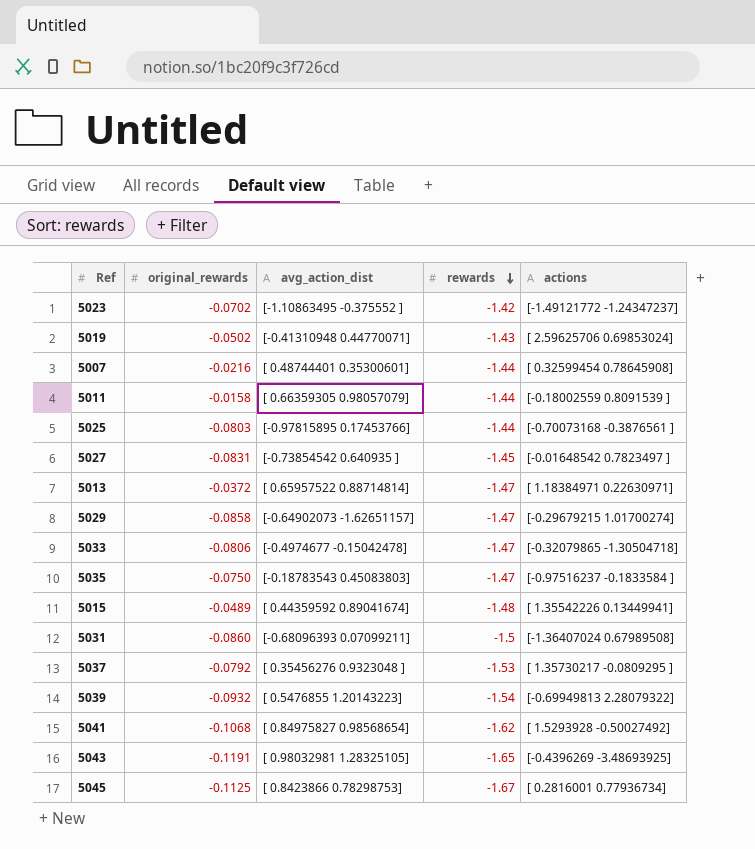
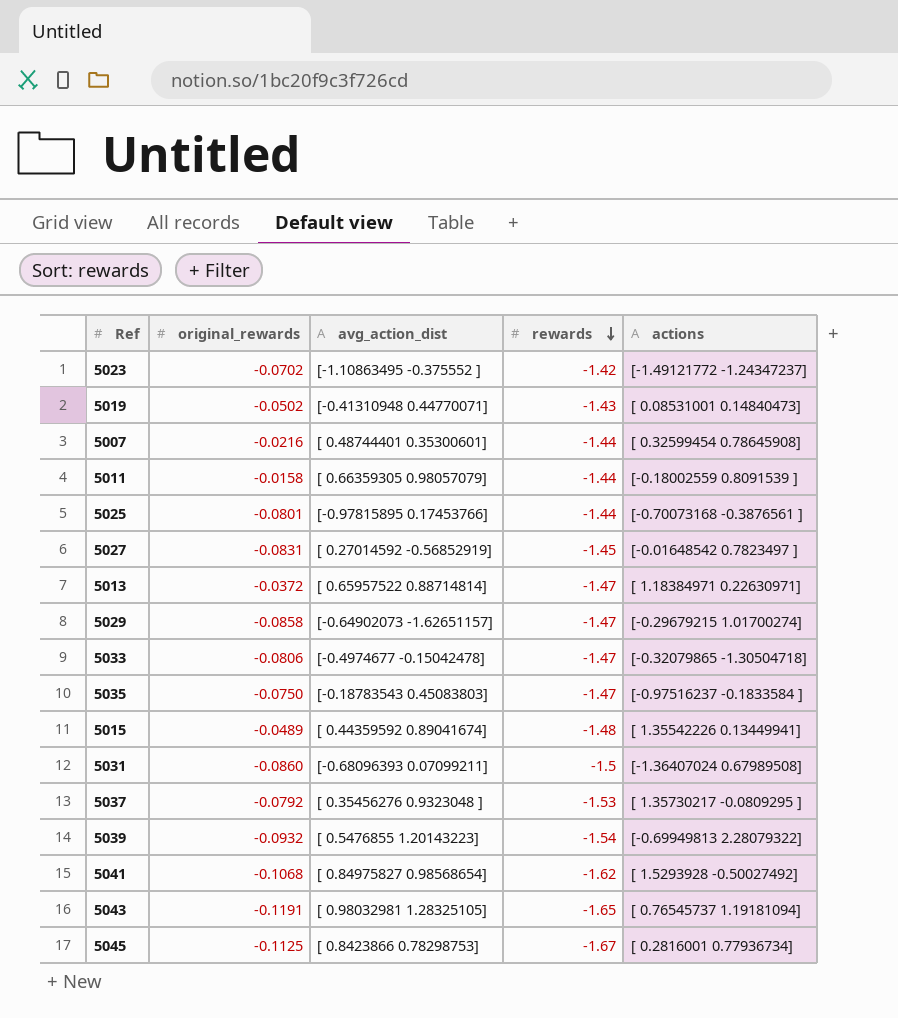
5019 | actions: [ 2.59625706 0.69853024] -> [ 0.08531001 0.14840473]
5025 | original_rewards: -0.0803 -> -0.0801
5027 | avg_action_dist: [-0.73854542 0.640935 ] -> [ 0.27014592 -0.56852919]
5043 | actions: [-0.4396269 -3.48693925] -> [ 0.76545737 1.19181094]

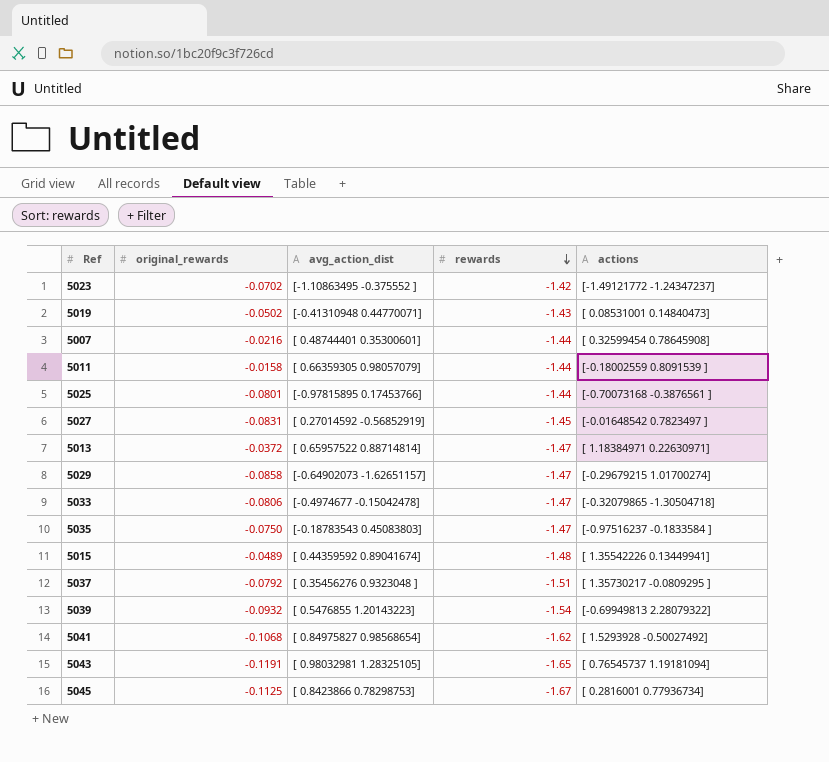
row 5031: -0.0860 | [-0.68096393 0.07099211] | -1.5 | [-1.36407024 0.67989508] -> none
5037 | rewards: -1.53 -> -1.51

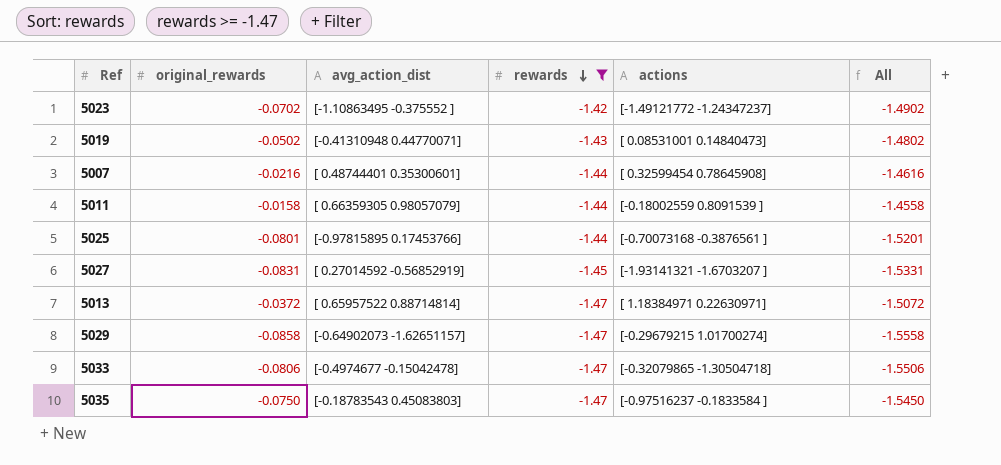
filter: none -> rewards >= -1.47
column All | formula: none -> [original_rewards] + [rewards]
5027 | actions: [-0.01648542 0.7823497 ] -> [-1.93141321 -1.6703207 ]

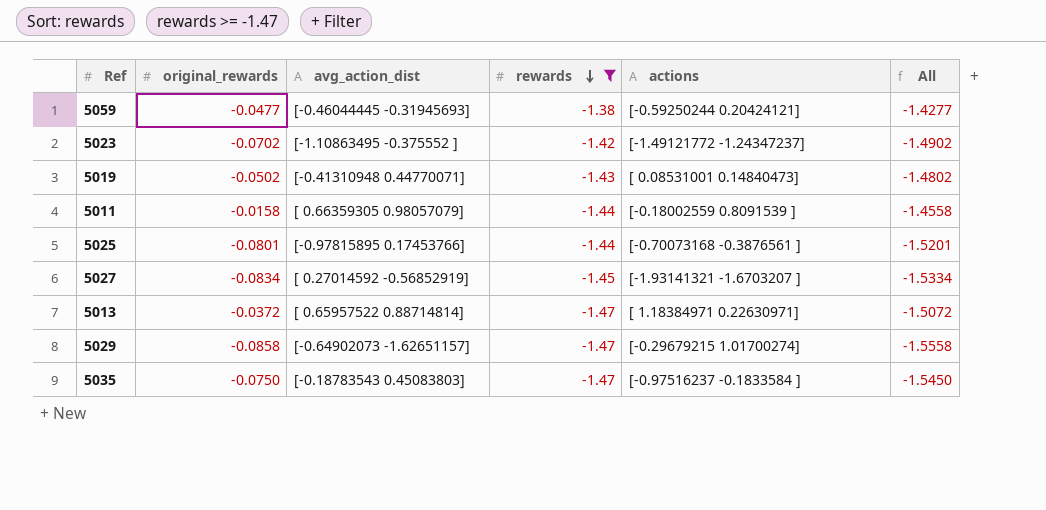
row 5007: -0.0216 | [ 0.48744401 0.35300601] | -1.44 | [ 0.32599454 0.78645908] | -1.4616 -> none
row 5033: -0.0806 | [-0.4974677 -0.15042478] | -1.47 | [-0.32079865 -1.30504718] | -1.5506 -> none
row 5059: none -> -0.0477 | [-0.46044445 -0.31945693] | -1.38 | [-0.59250244 0.20424121] | -1.4277
5027 | original_rewards: -0.0831 -> -0.0834
5027 | All: -1.5331 -> -1.5334

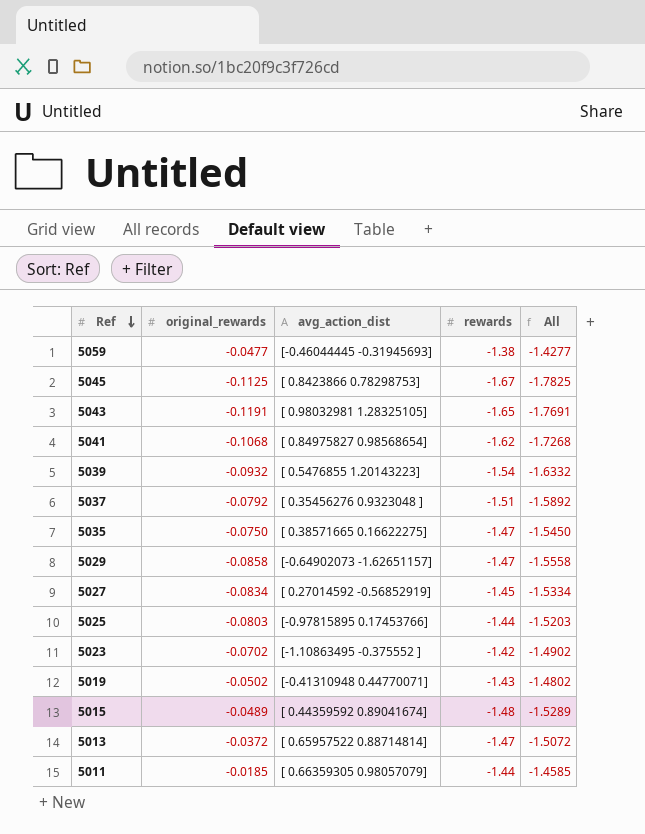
filter: rewards >= -1.47 -> none
row order: rewards descending -> Ref descending
column actions | position: 5 -> none
5035 | avg_action_dist: [-0.18783543 0.45083803] -> [ 0.38571665 0.16622275]
5025 | original_rewards: -0.0801 -> -0.0803
5025 | All: -1.5201 -> -1.5203
5011 | original_rewards: -0.0158 -> -0.0185
5011 | All: -1.4558 -> -1.4585

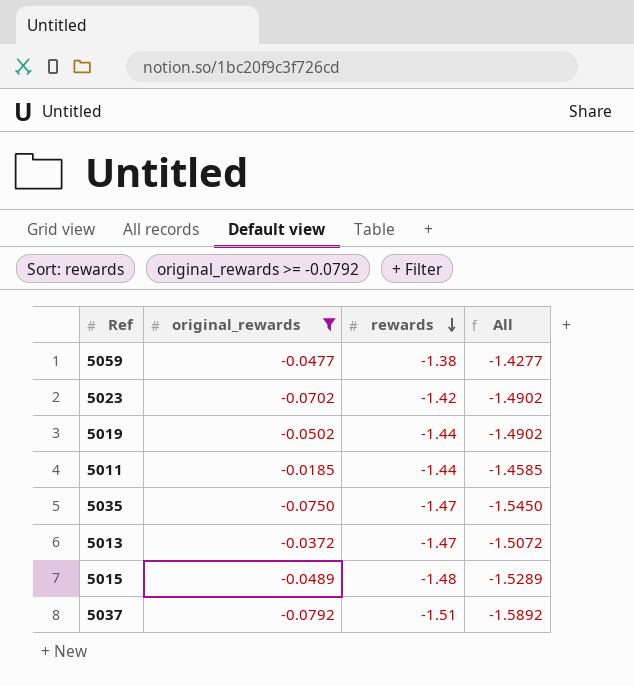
filter: none -> original_rewards >= -0.0792
row order: Ref descending -> rewards descending
column avg_action_dist | position: 3 -> none
5019 | rewards: -1.43 -> -1.44
5019 | All: -1.4802 -> -1.4902

